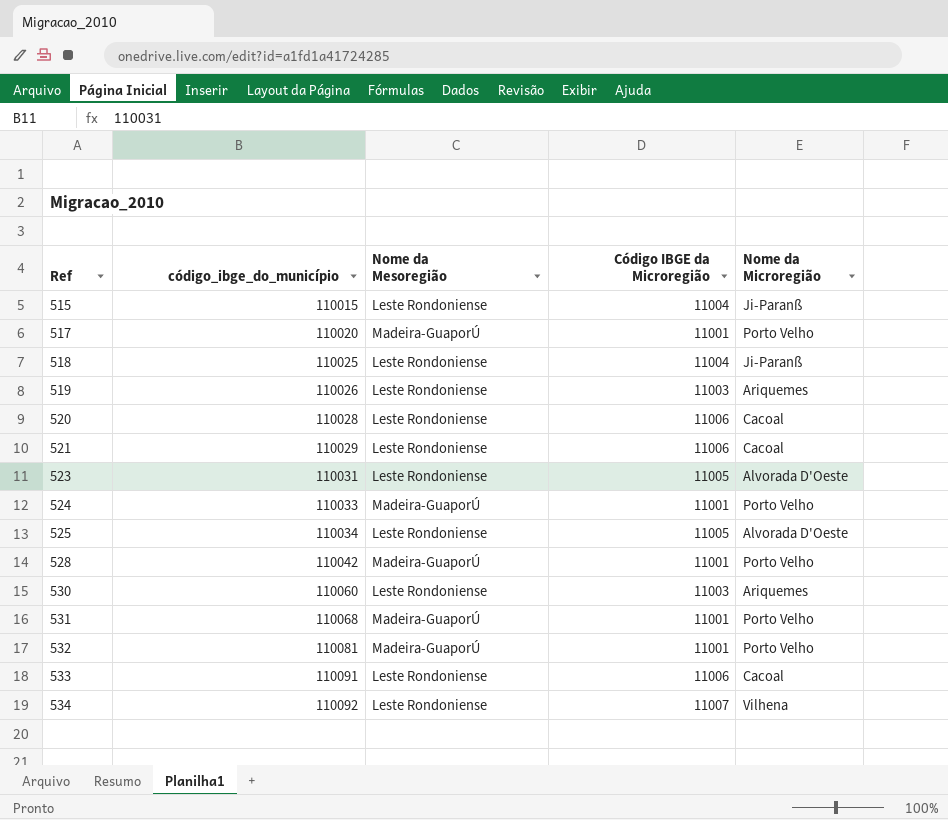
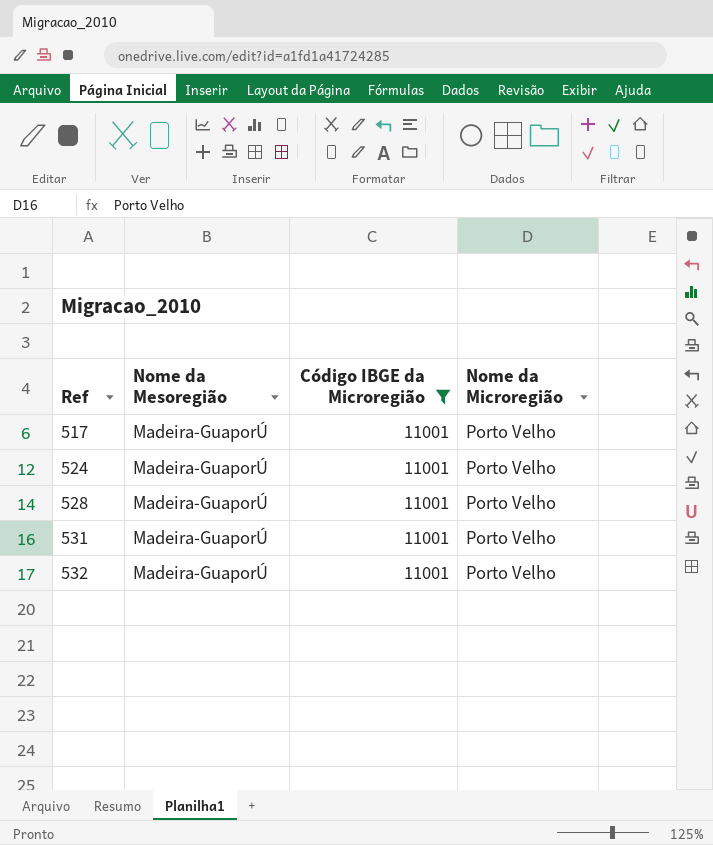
filter: none -> Código IBGE da Microregião = 11001
column código_ibge_do_município | position: 2 -> none

